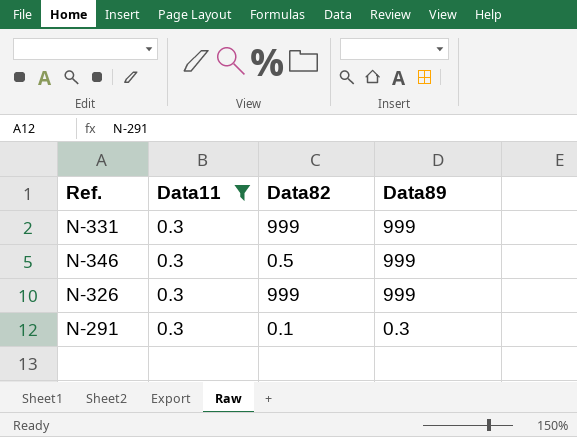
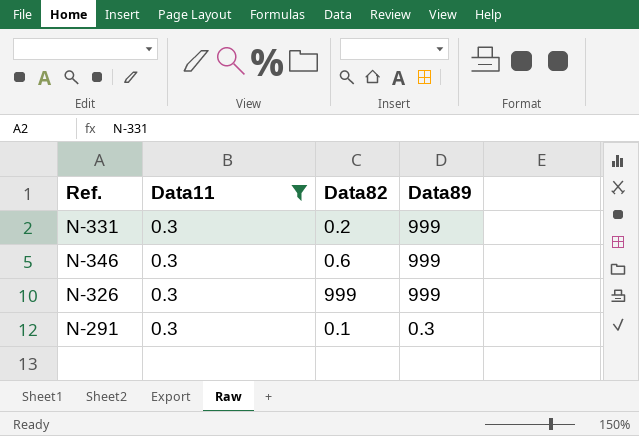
N-331 | Data82: 999 -> 0.2
N-346 | Data82: 0.5 -> 0.6

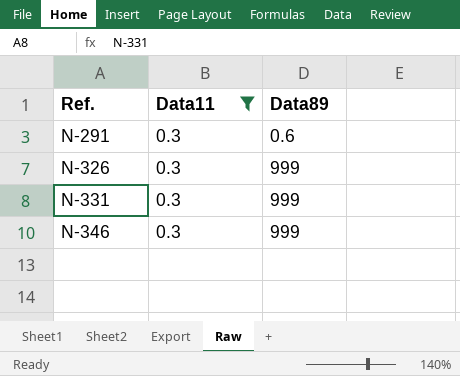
row order: Data89 descending -> Ref. ascending
column Data82 | position: 3 -> none
N-291 | Data89: 0.3 -> 0.6

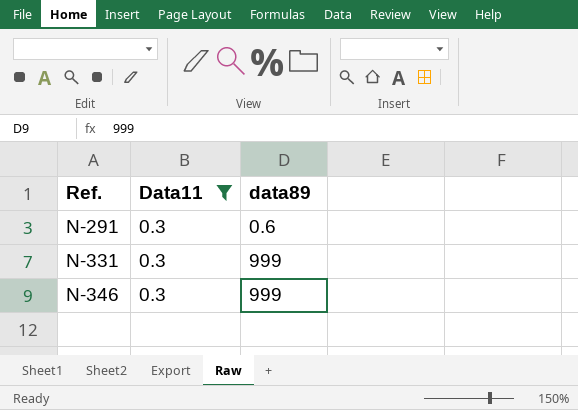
column name: Data89 -> data89
row N-326: 0.3 | 999 -> none

